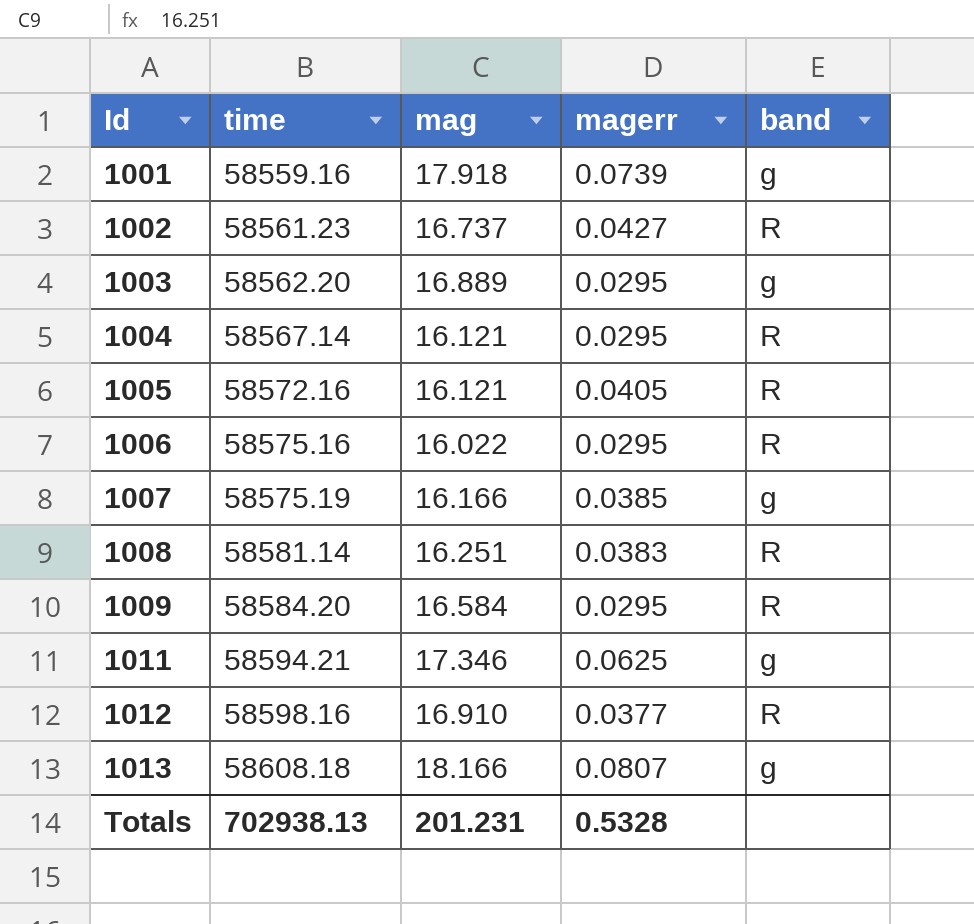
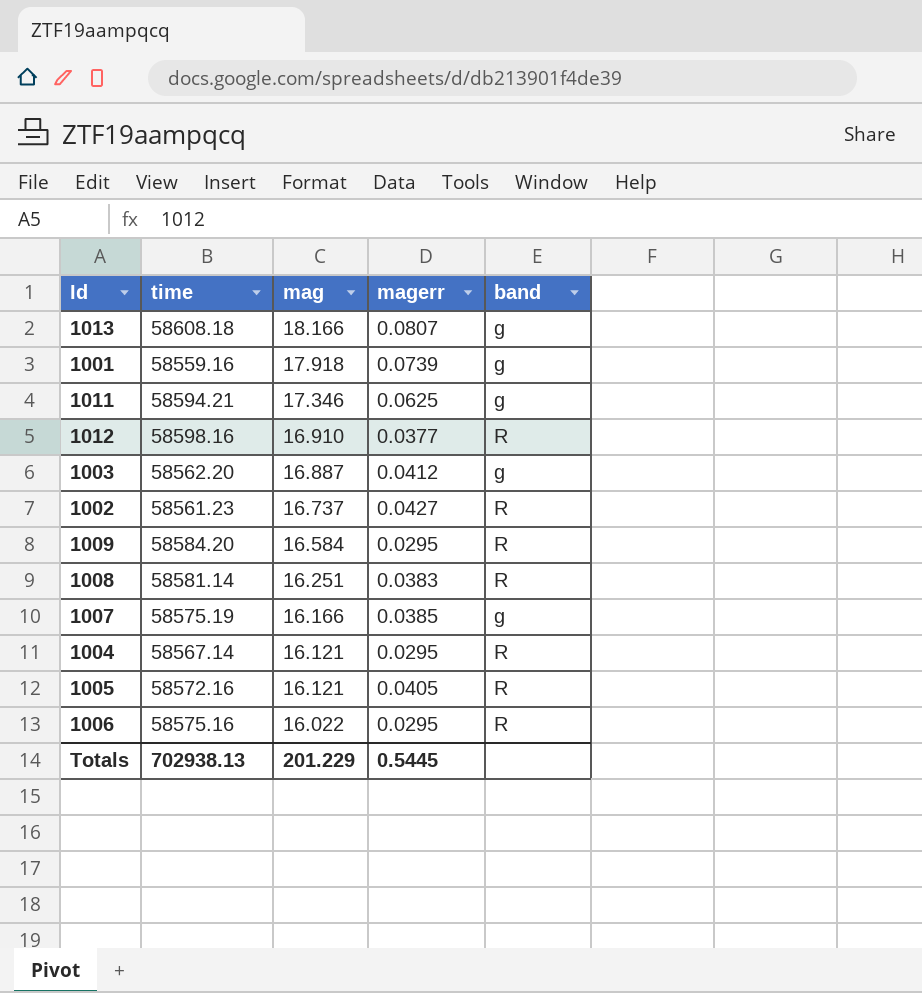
row order: Id ascending -> mag descending
1003 | mag: 16.889 -> 16.887
1003 | magerr: 0.0295 -> 0.0412
Totals | mag: 201.231 -> 201.229
Totals | magerr: 0.5328 -> 0.5445

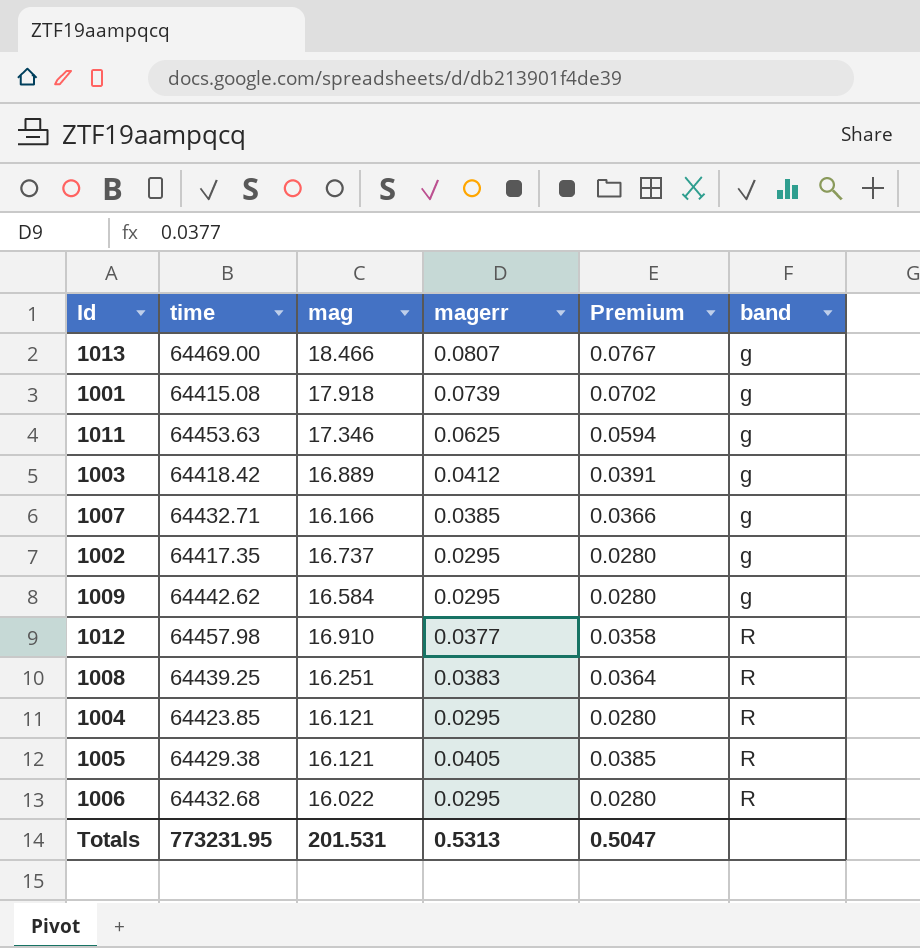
row order: mag descending -> band ascending
column Premium | formula: none -> [magerr] * 0.95
1013 | time: 58608.18 -> 64469.00
1013 | mag: 18.166 -> 18.466
1001 | time: 58559.16 -> 64415.08
1011 | time: 58594.21 -> 64453.63
1003 | time: 58562.20 -> 64418.42
1003 | mag: 16.887 -> 16.889
1007 | time: 58575.19 -> 64432.71
1002 | time: 58561.23 -> 64417.35
1002 | magerr: 0.0427 -> 0.0295
1002 | band: R -> g
1009 | time: 58584.20 -> 64442.62
1009 | band: R -> g
1012 | time: 58598.16 -> 64457.98
1008 | time: 58581.14 -> 64439.25
1004 | time: 58567.14 -> 64423.85
1005 | time: 58572.16 -> 64429.38
1006 | time: 58575.16 -> 64432.68
Totals | time: 702938.13 -> 773231.95
Totals | mag: 201.229 -> 201.531
Totals | magerr: 0.5445 -> 0.5313

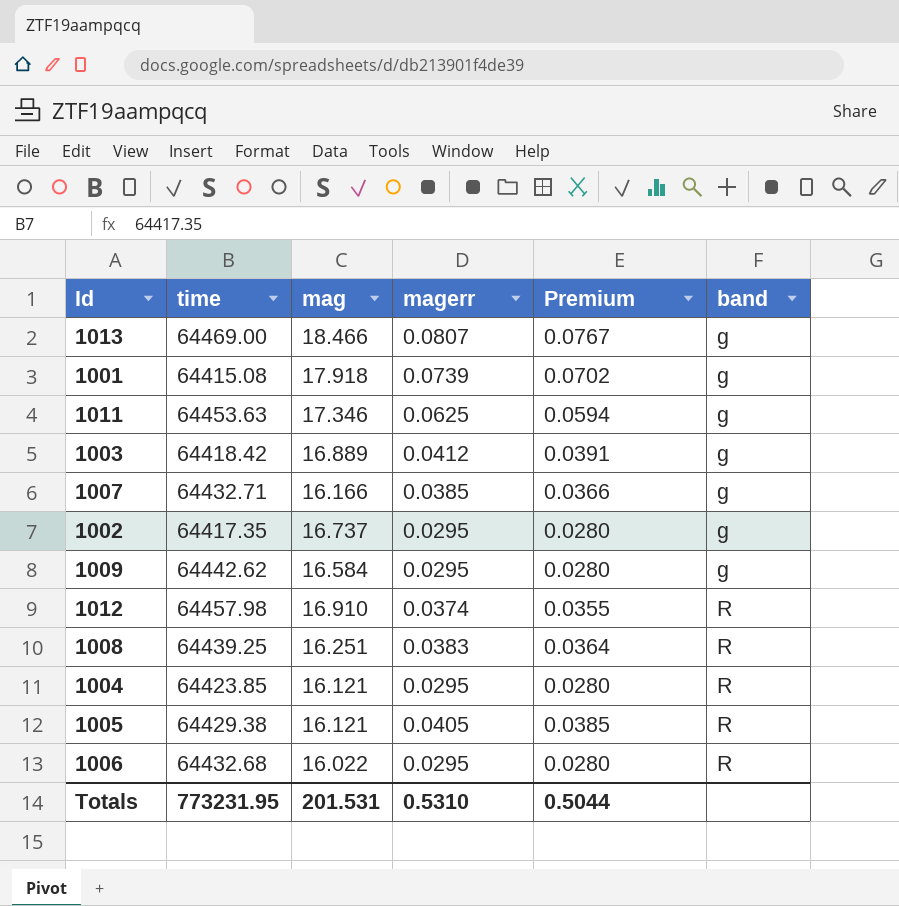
1012 | magerr: 0.0377 -> 0.0374
1012 | Premium: 0.0358 -> 0.0355
Totals | magerr: 0.5313 -> 0.5310
Totals | Premium: 0.5047 -> 0.5044

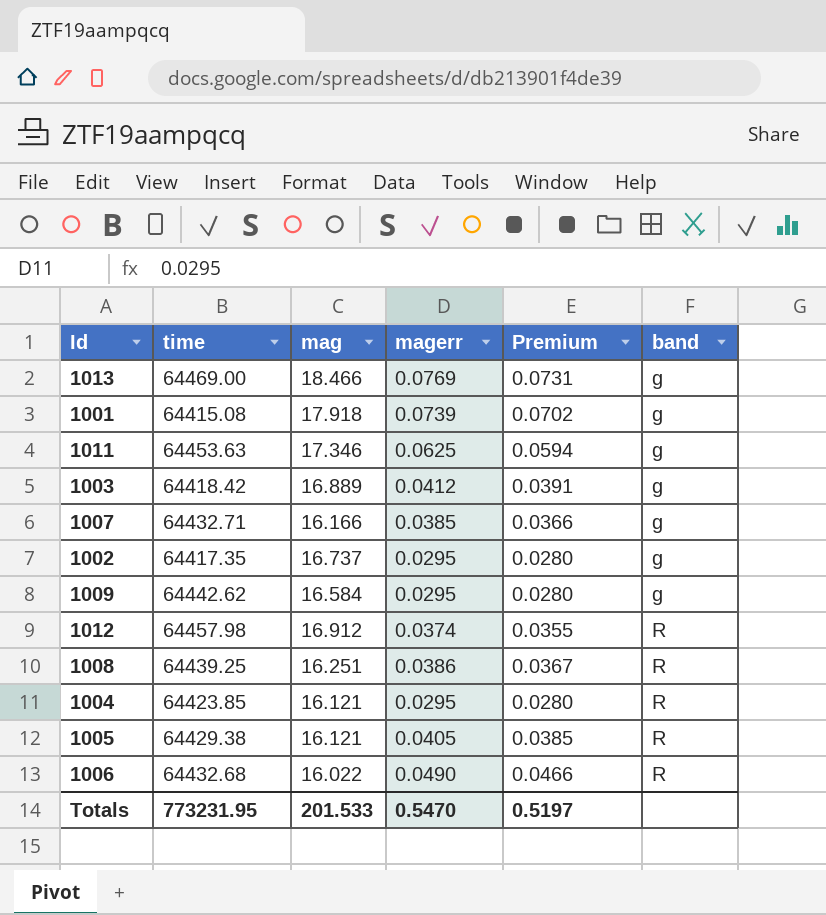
1013 | magerr: 0.0807 -> 0.0769
1013 | Premium: 0.0767 -> 0.0731
1012 | mag: 16.910 -> 16.912
1008 | magerr: 0.0383 -> 0.0386
1008 | Premium: 0.0364 -> 0.0367
1006 | magerr: 0.0295 -> 0.0490
1006 | Premium: 0.0280 -> 0.0466
Totals | mag: 201.531 -> 201.533
Totals | magerr: 0.5310 -> 0.5470
Totals | Premium: 0.5044 -> 0.5197

